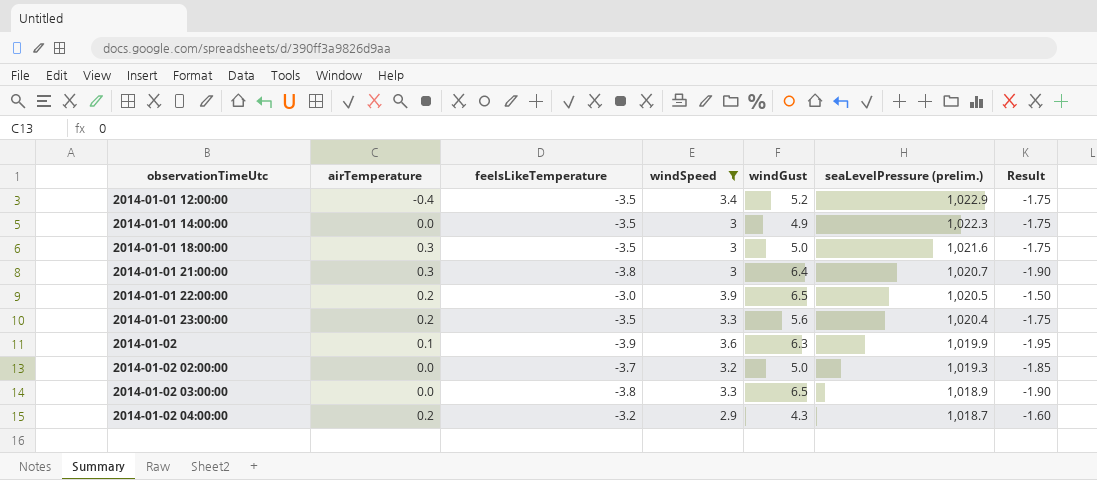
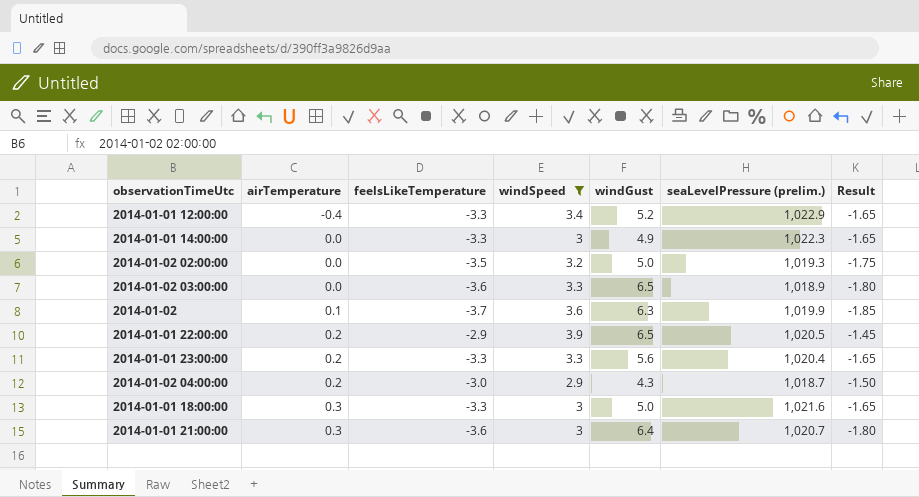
row order: observationTimeUtc ascending -> airTemperature ascending
2014-01-01 12:00:00 | feelsLikeTemperature: -3.5 -> -3.3
2014-01-01 12:00:00 | Result: -1.75 -> -1.65
2014-01-01 14:00:00 | feelsLikeTemperature: -3.5 -> -3.3
2014-01-01 14:00:00 | Result: -1.75 -> -1.65
2014-01-02 02:00:00 | feelsLikeTemperature: -3.7 -> -3.5
2014-01-02 02:00:00 | Result: -1.85 -> -1.75
2014-01-02 03:00:00 | feelsLikeTemperature: -3.8 -> -3.6
2014-01-02 03:00:00 | Result: -1.90 -> -1.80
2014-01-02 | feelsLikeTemperature: -3.9 -> -3.7
2014-01-02 | Result: -1.95 -> -1.85
2014-01-01 22:00:00 | feelsLikeTemperature: -3.0 -> -2.9
2014-01-01 22:00:00 | Result: -1.50 -> -1.45
2014-01-01 23:00:00 | feelsLikeTemperature: -3.5 -> -3.3
2014-01-01 23:00:00 | Result: -1.75 -> -1.65
2014-01-02 04:00:00 | feelsLikeTemperature: -3.2 -> -3.0
2014-01-02 04:00:00 | Result: -1.60 -> -1.50
2014-01-01 18:00:00 | feelsLikeTemperature: -3.5 -> -3.3
2014-01-01 18:00:00 | Result: -1.75 -> -1.65
2014-01-01 21:00:00 | feelsLikeTemperature: -3.8 -> -3.6
2014-01-01 21:00:00 | Result: -1.90 -> -1.80

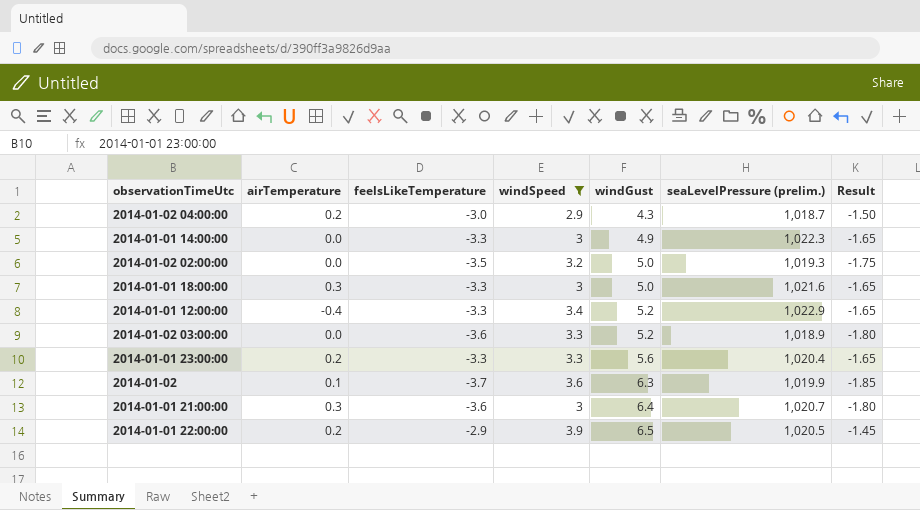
row order: airTemperature ascending -> windGust ascending
2014-01-02 03:00:00 | windGust: 6.5 -> 5.2

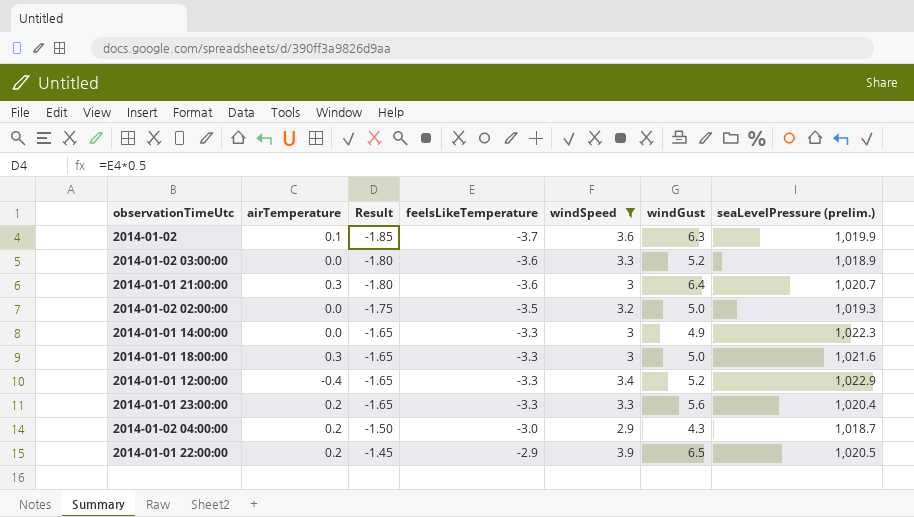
row order: windGust ascending -> Result ascending
column Result | position: 7 -> 3

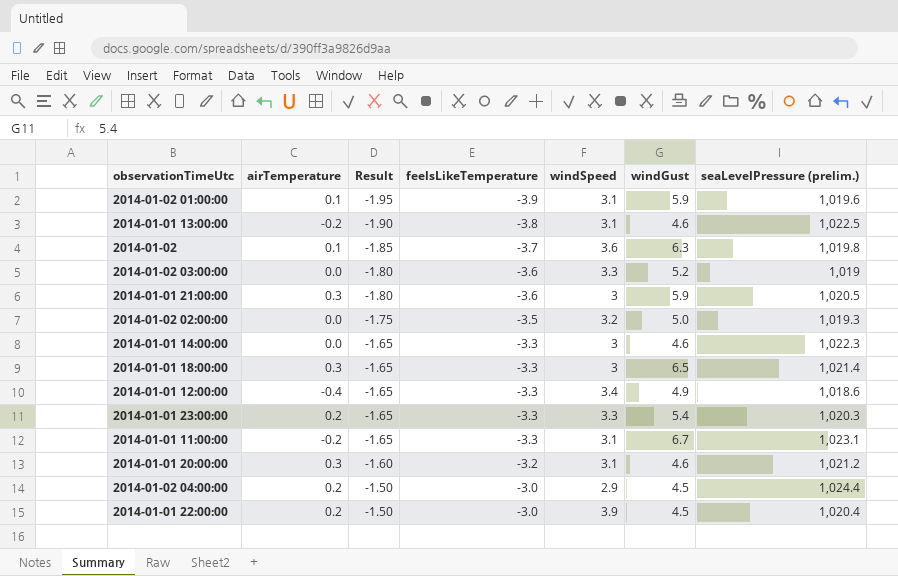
filter: windSpeed != 3.1 -> none
2014-01-02 | seaLevelPressure (prelim.): 1,019.9 -> 1,019.8
2014-01-02 03:00:00 | seaLevelPressure (prelim.): 1,018.9 -> 1,019
2014-01-01 21:00:00 | windGust: 6.4 -> 5.9
2014-01-01 21:00:00 | seaLevelPressure (prelim.): 1,020.7 -> 1,020.5
2014-01-01 14:00:00 | windGust: 4.9 -> 4.6
2014-01-01 18:00:00 | windGust: 5.0 -> 6.5
2014-01-01 18:00:00 | seaLevelPressure (prelim.): 1,021.6 -> 1,021.4
2014-01-01 12:00:00 | windGust: 5.2 -> 4.9
2014-01-01 12:00:00 | seaLevelPressure (prelim.): 1,022.9 -> 1,018.6
2014-01-01 23:00:00 | windGust: 5.6 -> 5.4
2014-01-01 23:00:00 | seaLevelPressure (prelim.): 1,020.4 -> 1,020.3
2014-01-02 04:00:00 | windGust: 4.3 -> 4.5
2014-01-02 04:00:00 | seaLevelPressure (prelim.): 1,018.7 -> 1,024.4
2014-01-01 22:00:00 | Result: -1.45 -> -1.50
2014-01-01 22:00:00 | feelsLikeTemperature: -2.9 -> -3.0
2014-01-01 22:00:00 | windGust: 6.5 -> 4.5
2014-01-01 22:00:00 | seaLevelPressure (prelim.): 1,020.5 -> 1,020.4

